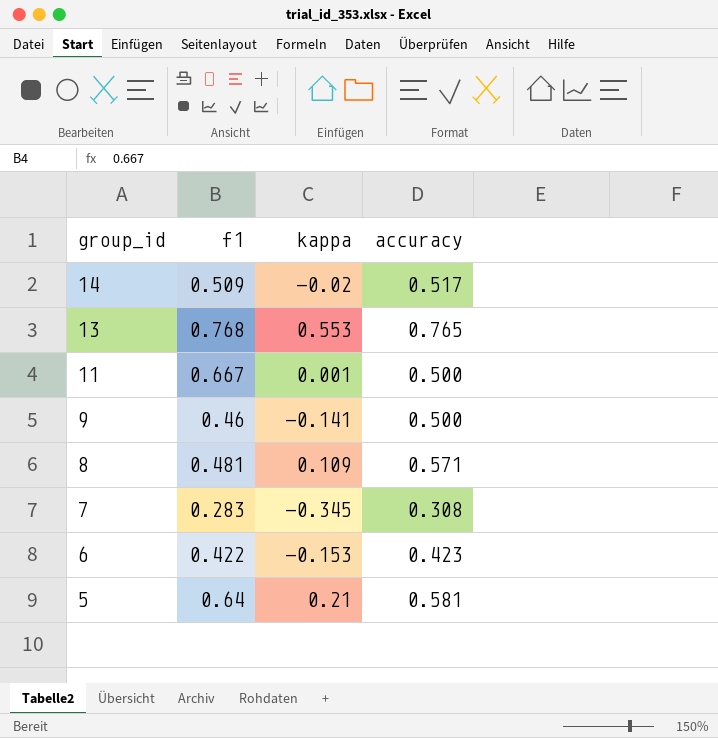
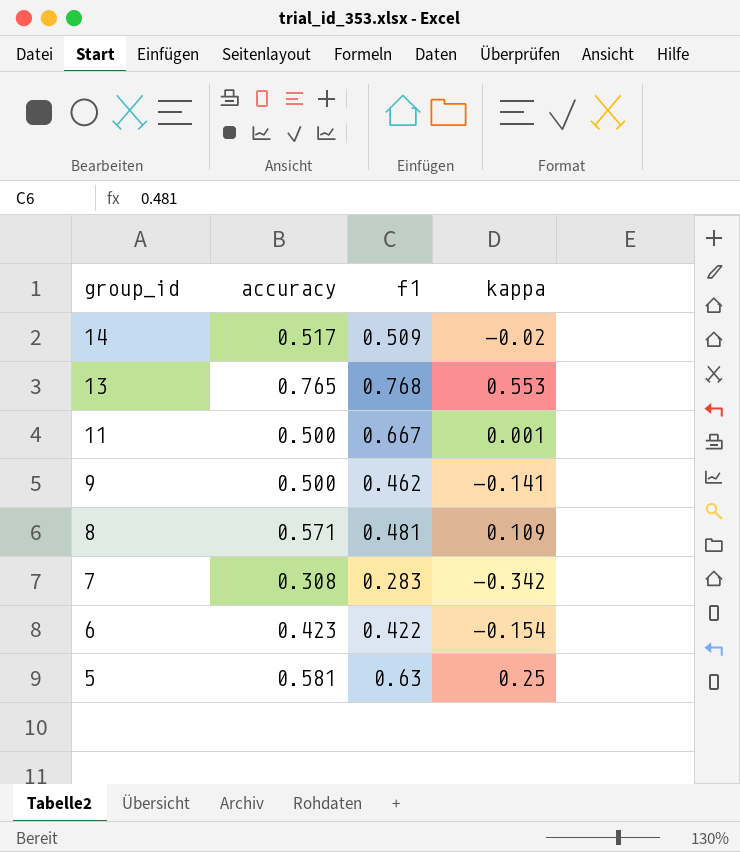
column accuracy | position: 4 -> 2
9 | f1: 0.46 -> 0.462
7 | kappa: -0.345 -> -0.342
6 | kappa: -0.153 -> -0.154
5 | f1: 0.64 -> 0.63
5 | kappa: 0.21 -> 0.25

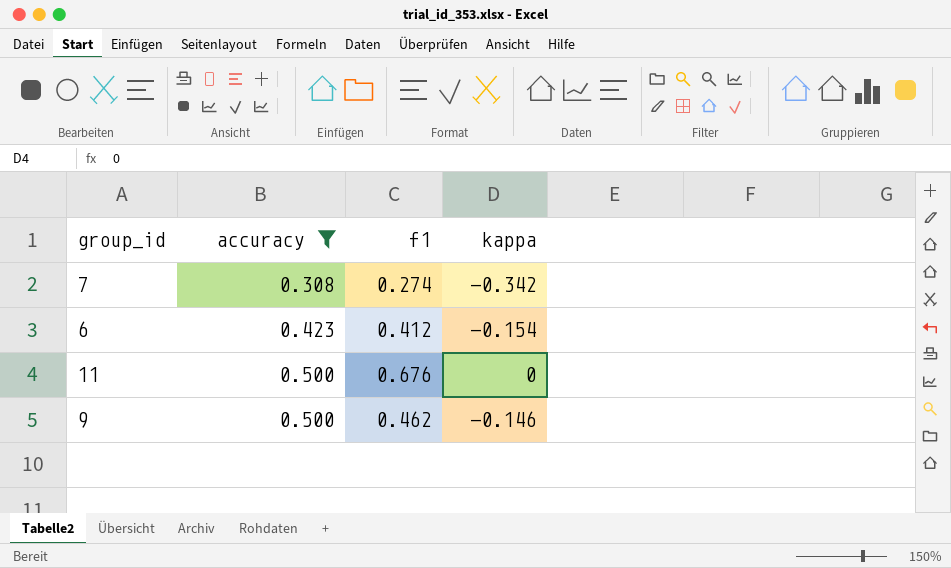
filter: none -> accuracy <= 0.500
row order: group_id descending -> accuracy ascending
7 | f1: 0.283 -> 0.274
6 | f1: 0.422 -> 0.412
11 | f1: 0.667 -> 0.676
11 | kappa: 0.001 -> 0
9 | kappa: -0.141 -> -0.146

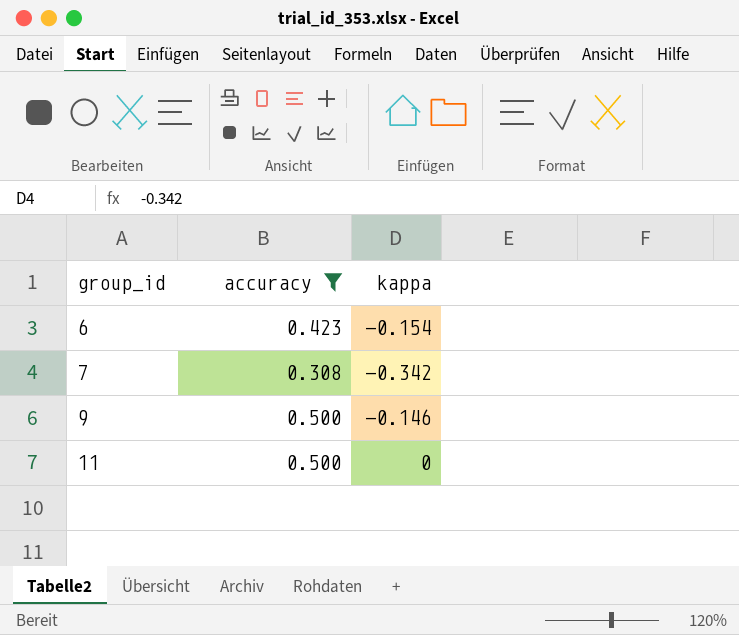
row order: accuracy ascending -> group_id ascending
column f1 | position: 3 -> none

